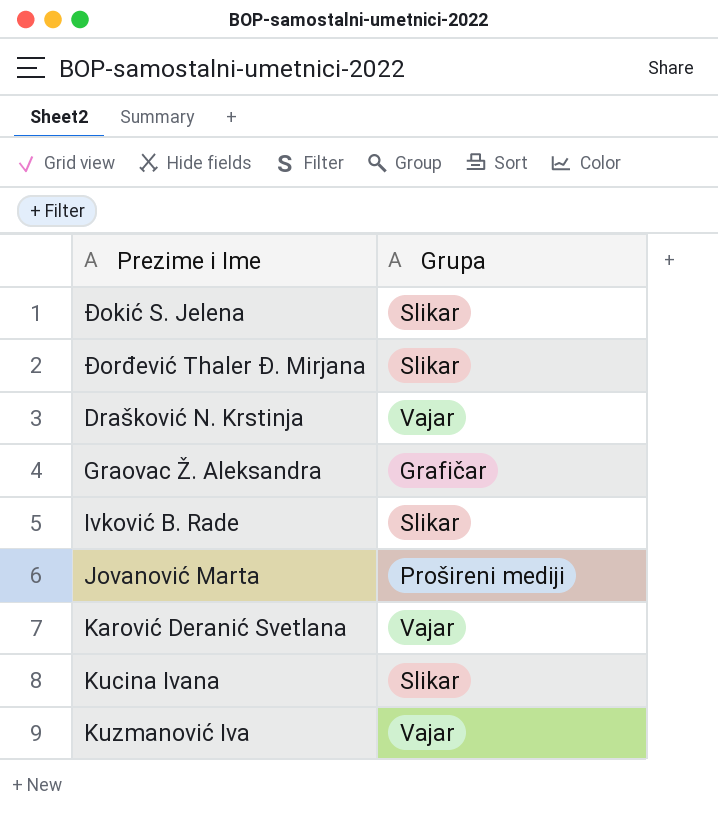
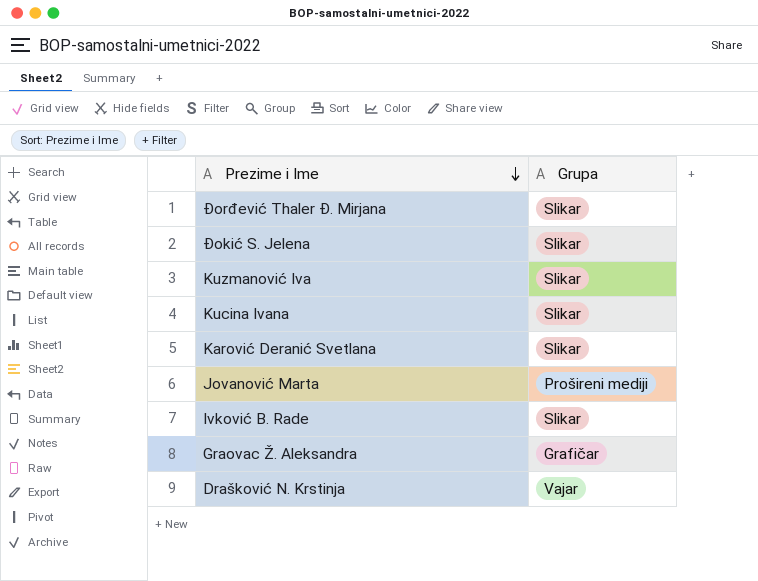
row order: none -> Prezime i Ime descending
Kuzmanović Iva | Grupa: Vajar -> Slikar
Karović Deranić Svetlana | Grupa: Vajar -> Slikar

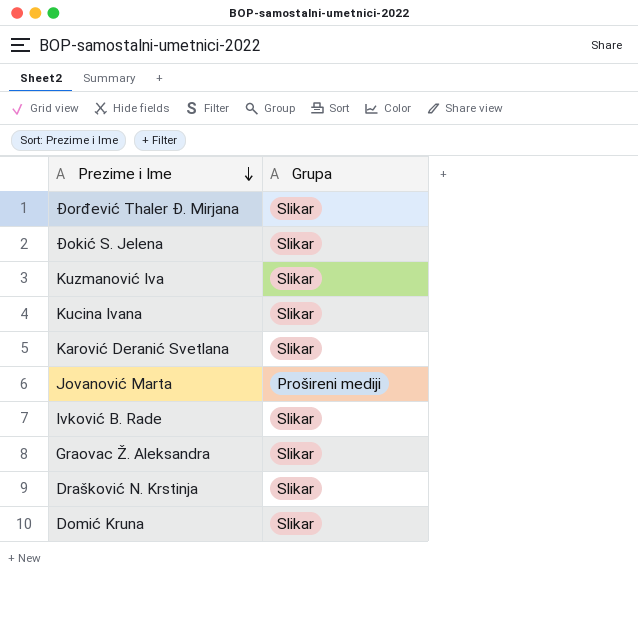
Graovac Ž. Aleksandra | Grupa: Grafičar -> Slikar
Drašković N. Krstinja | Grupa: Vajar -> Slikar
row Domić Kruna: none -> Slikar

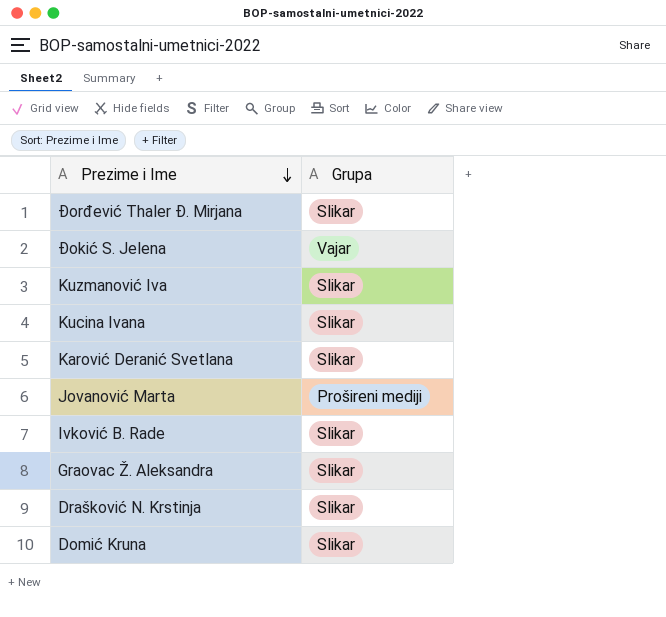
Đokić S. Jelena | Grupa: Slikar -> Vajar

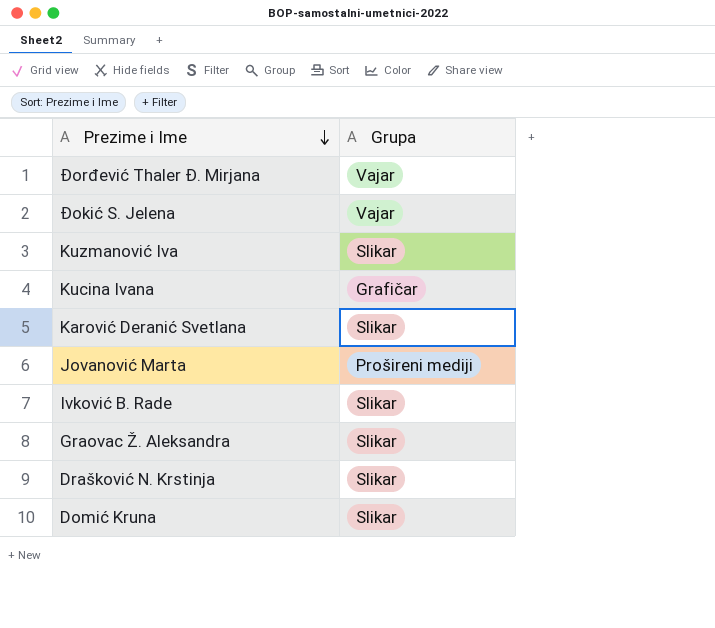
Đorđević Thaler Đ. Mirjana | Grupa: Slikar -> Vajar
Kucina Ivana | Grupa: Slikar -> Grafičar

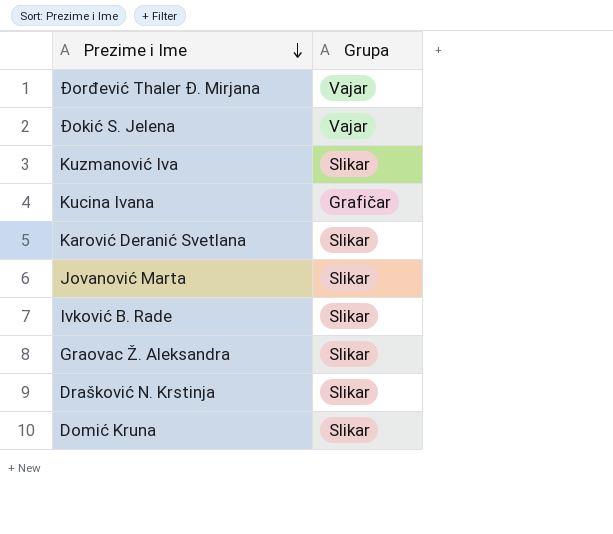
Jovanović Marta | Grupa: Prošireni mediji -> Slikar

